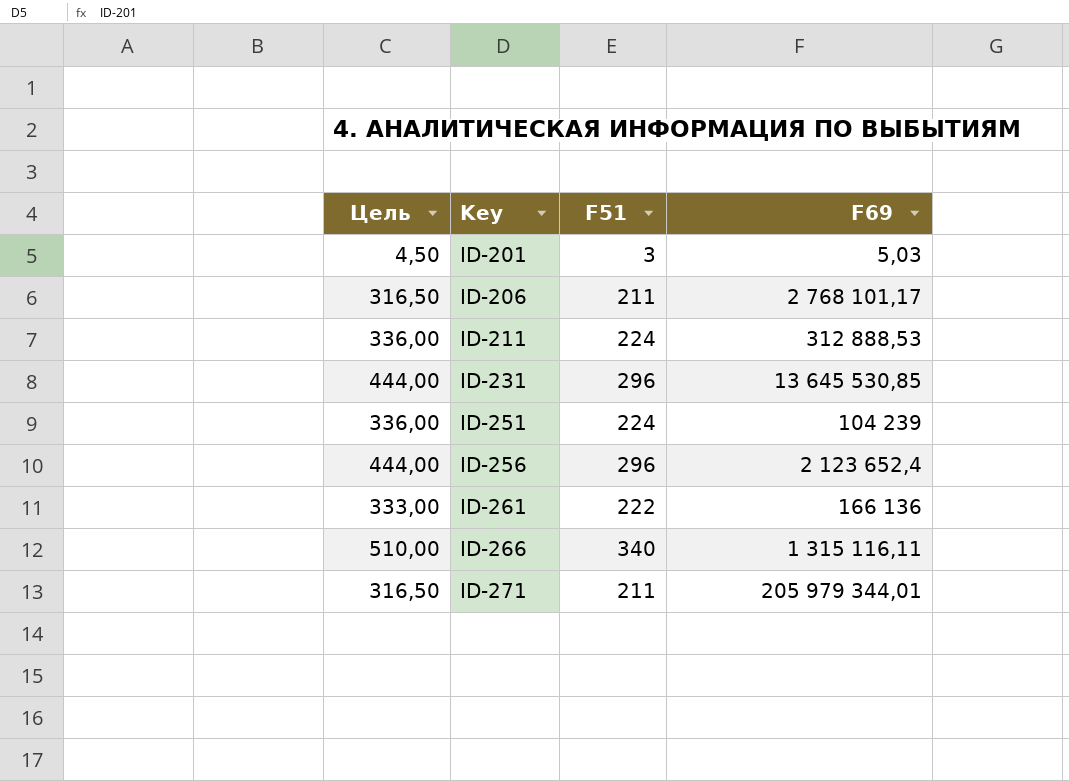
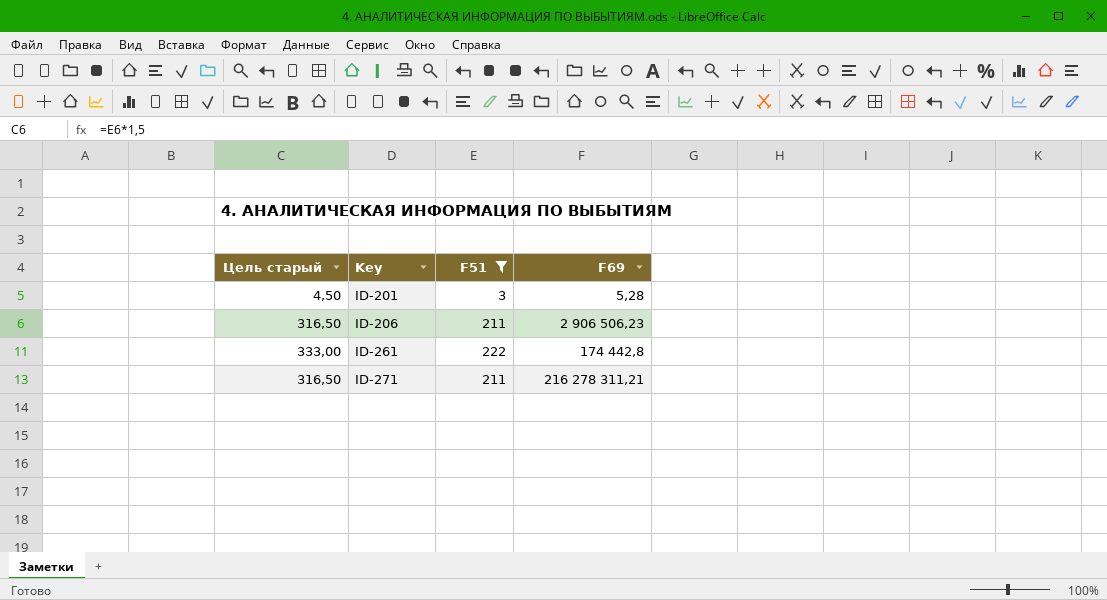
filter: none -> F51 <= 222
column name: Цель -> Цель старый
ID-201 | F69: 5,03 -> 5,28
ID-206 | F69: 2 768 101,17 -> 2 906 506,23
ID-261 | F69: 166 136 -> 174 442,8
ID-271 | F69: 205 979 344,01 -> 216 278 311,21

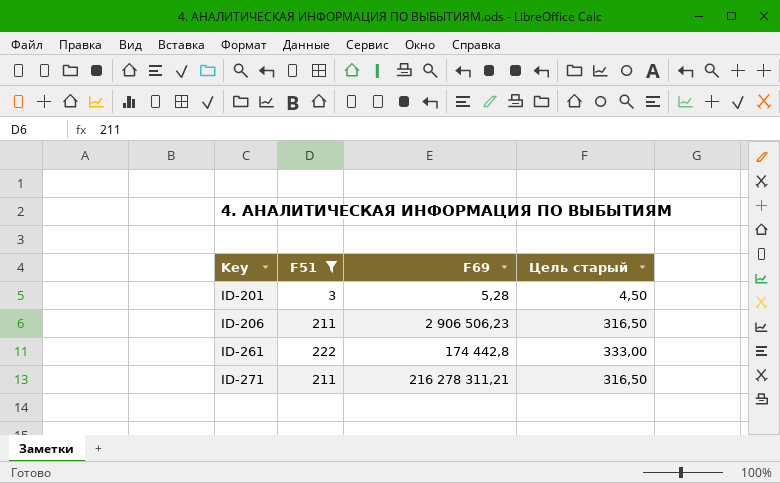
column Цель старый | position: 1 -> 4

